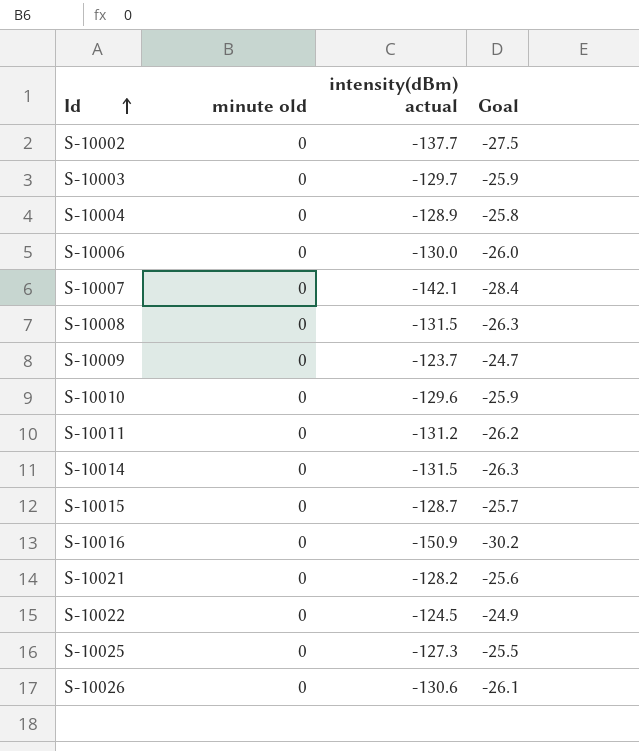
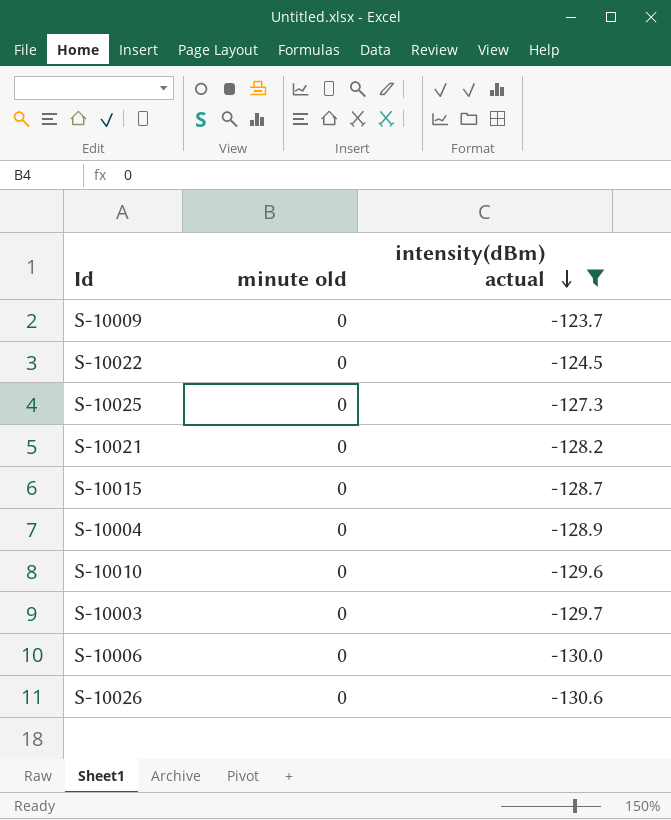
filter: none -> intensity(dBm) actual >= -130.6
row order: Id ascending -> intensity(dBm) actual descending
column Goal | formula: [intensity(dBm) actual] * 0.2 -> none

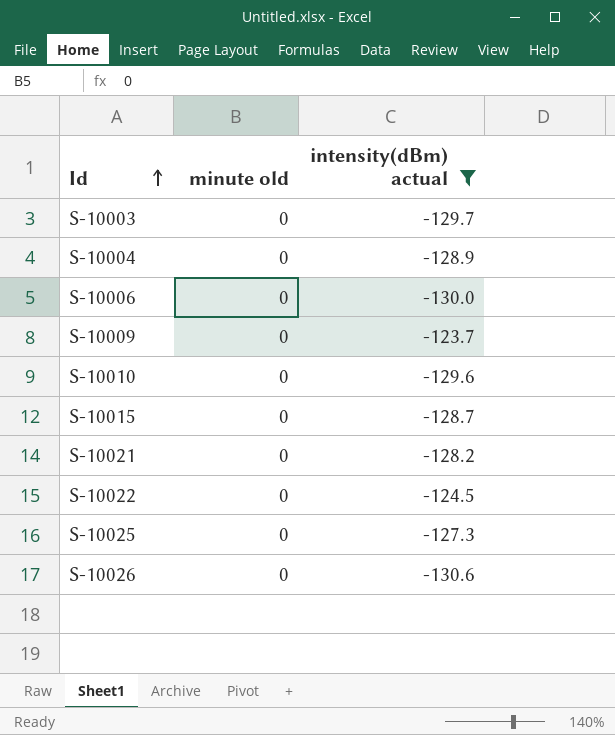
row order: intensity(dBm) actual descending -> Id ascending

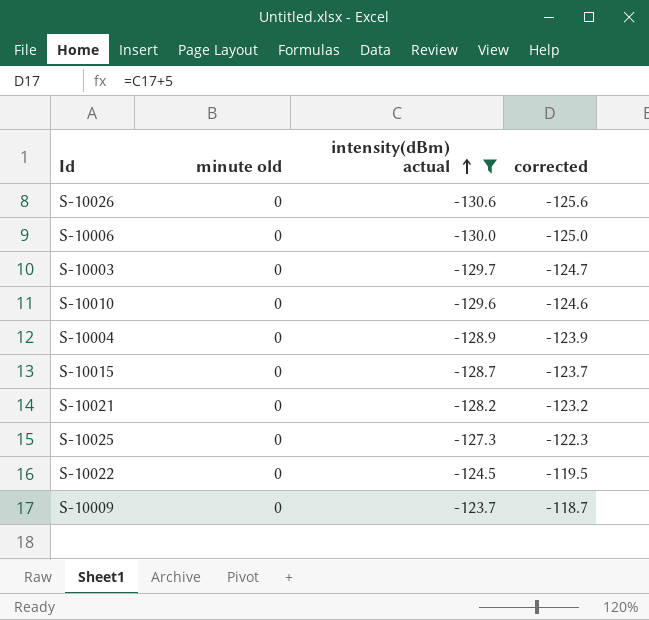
row order: Id ascending -> intensity(dBm) actual ascending
column corrected | formula: none -> [intensity(dBm) actual] + 5

